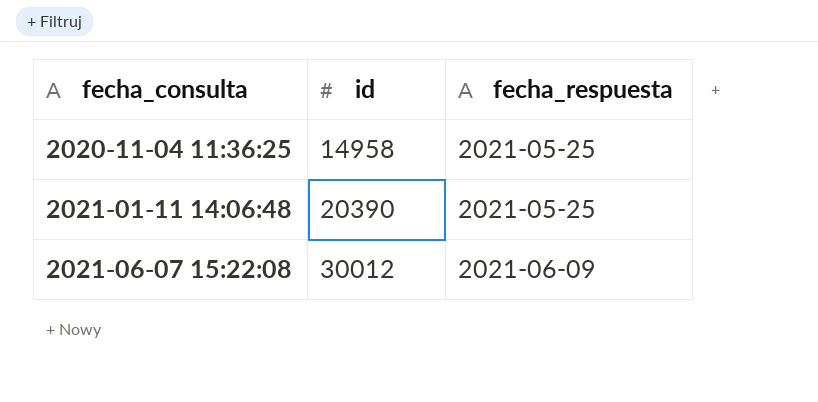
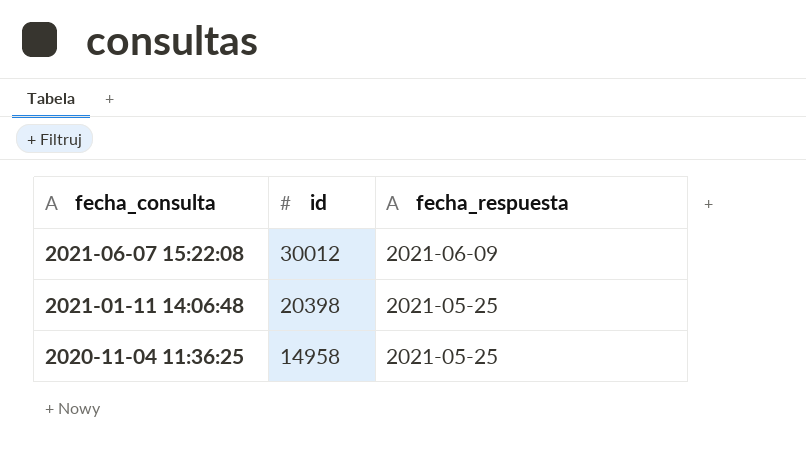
row order: fecha_consulta ascending -> fecha_consulta descending
2021-01-11 14:06:48 | id: 20390 -> 20398

